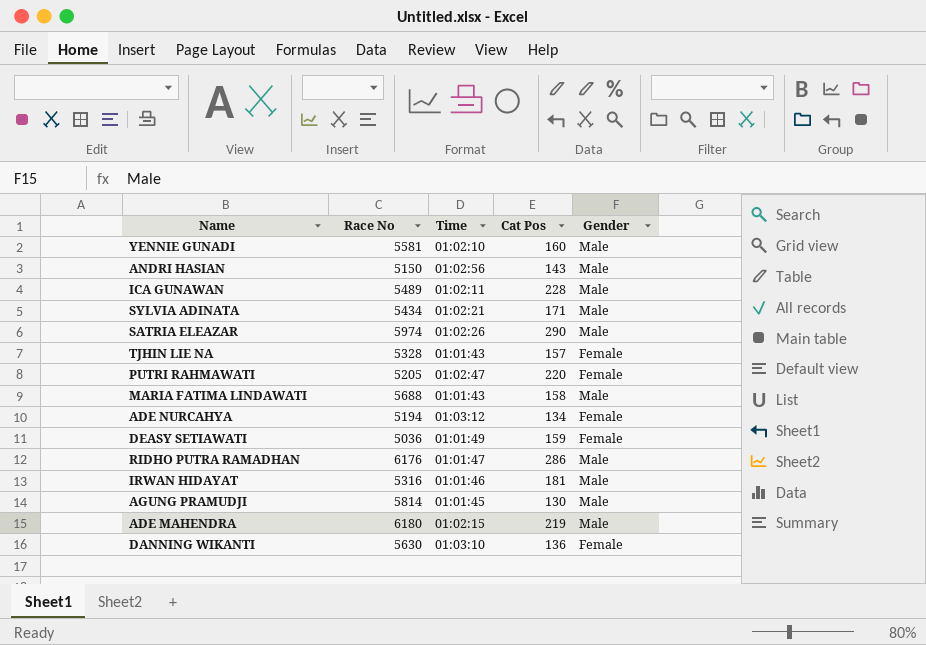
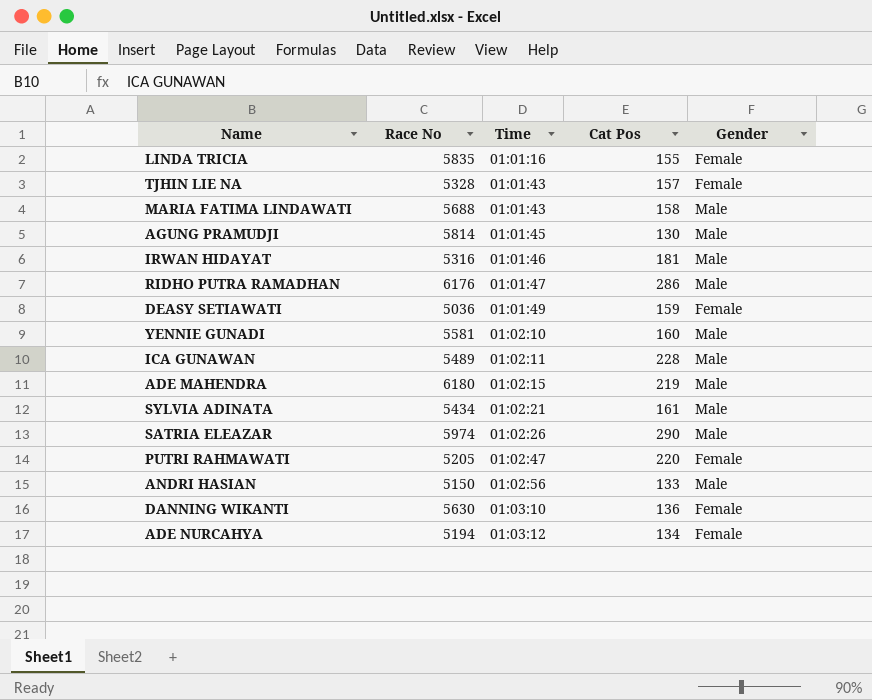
row order: none -> Time ascending
row LINDA TRICIA: none -> 5835 | 01:01:16 | 155 | Female
SYLVIA ADINATA | Cat Pos: 171 -> 161
ANDRI HASIAN | Cat Pos: 143 -> 133

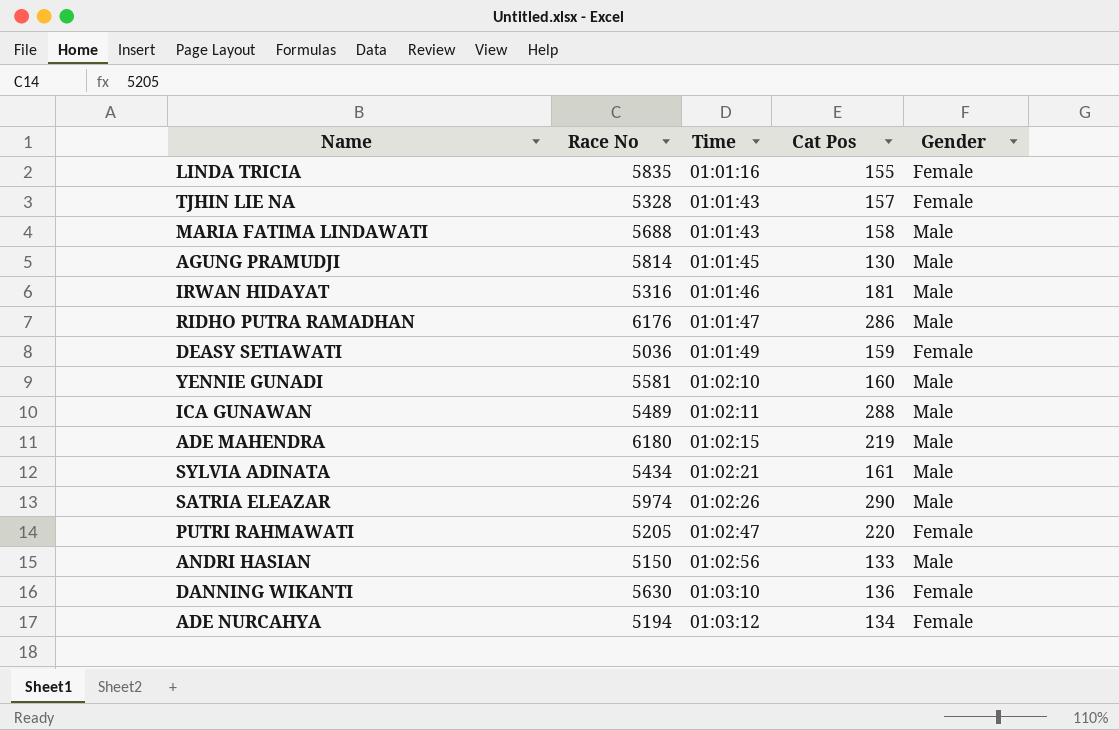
ICA GUNAWAN | Cat Pos: 228 -> 288

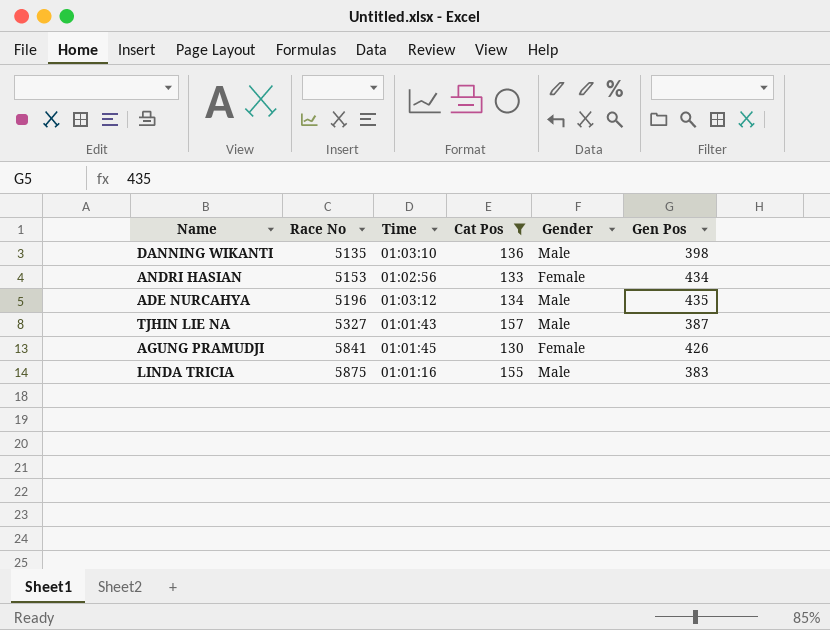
filter: none -> Cat Pos <= 157
row order: Time ascending -> Race No ascending
column Gen Pos | position: none -> 6
DANNING WIKANTI | Race No: 5630 -> 5135
DANNING WIKANTI | Gender: Female -> Male
ANDRI HASIAN | Race No: 5150 -> 5153
ANDRI HASIAN | Gender: Male -> Female
ADE NURCAHYA | Race No: 5194 -> 5196
ADE NURCAHYA | Gender: Female -> Male
TJHIN LIE NA | Race No: 5328 -> 5327
TJHIN LIE NA | Gender: Female -> Male
AGUNG PRAMUDJI | Race No: 5814 -> 5841
AGUNG PRAMUDJI | Gender: Male -> Female
LINDA TRICIA | Race No: 5835 -> 5875
LINDA TRICIA | Gender: Female -> Male

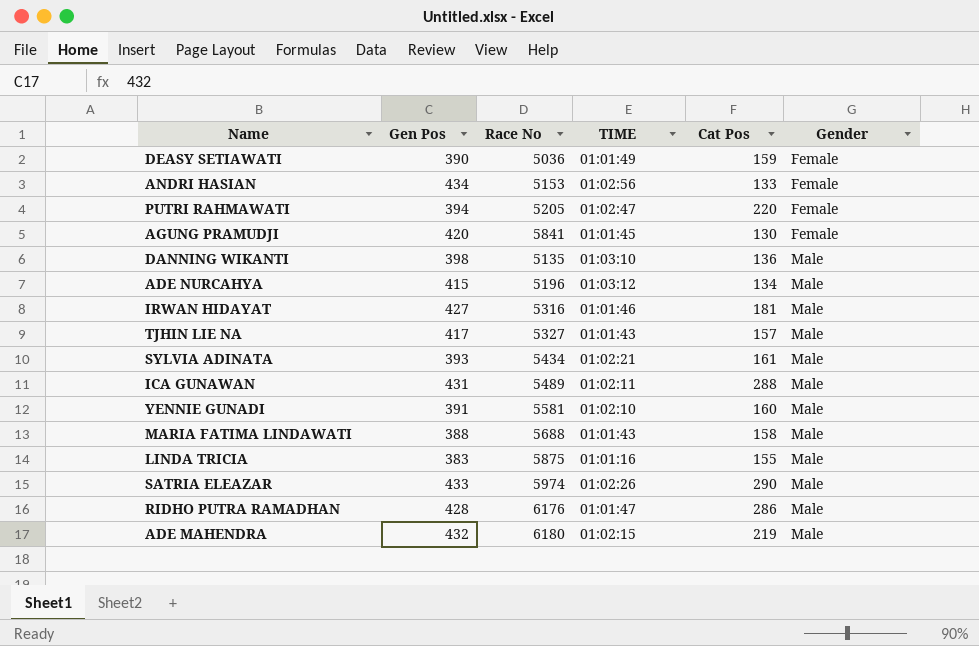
filter: Cat Pos <= 157 -> none
row order: Race No ascending -> Gender ascending
column Gen Pos | position: 6 -> 2
column name: Time -> TIME
AGUNG PRAMUDJI | Gen Pos: 426 -> 420
ADE NURCAHYA | Gen Pos: 435 -> 415
TJHIN LIE NA | Gen Pos: 387 -> 417

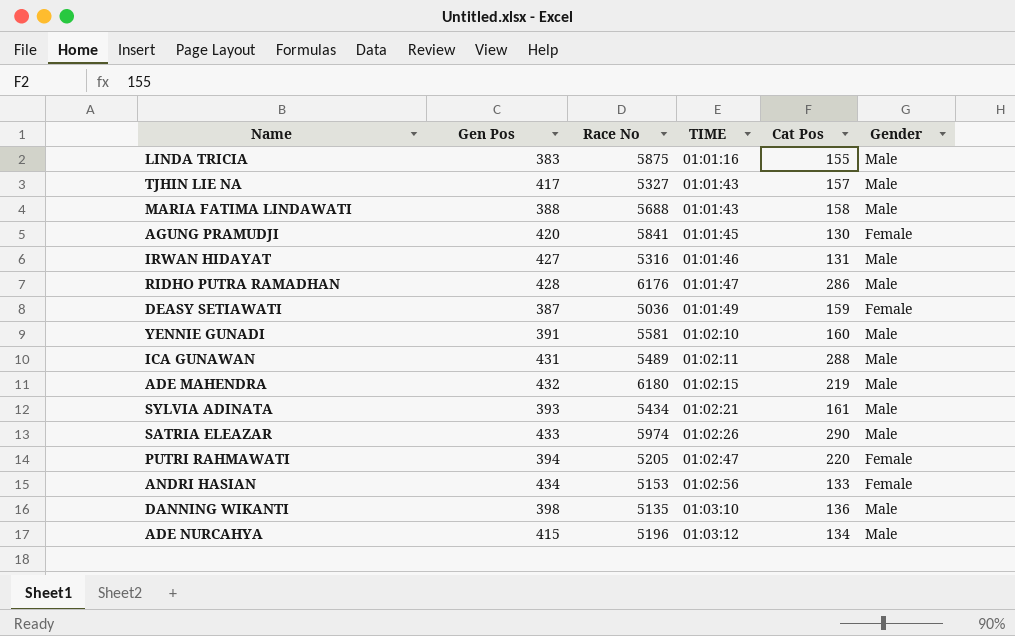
row order: Gender ascending -> TIME ascending
IRWAN HIDAYAT | Cat Pos: 181 -> 131
DEASY SETIAWATI | Gen Pos: 390 -> 387

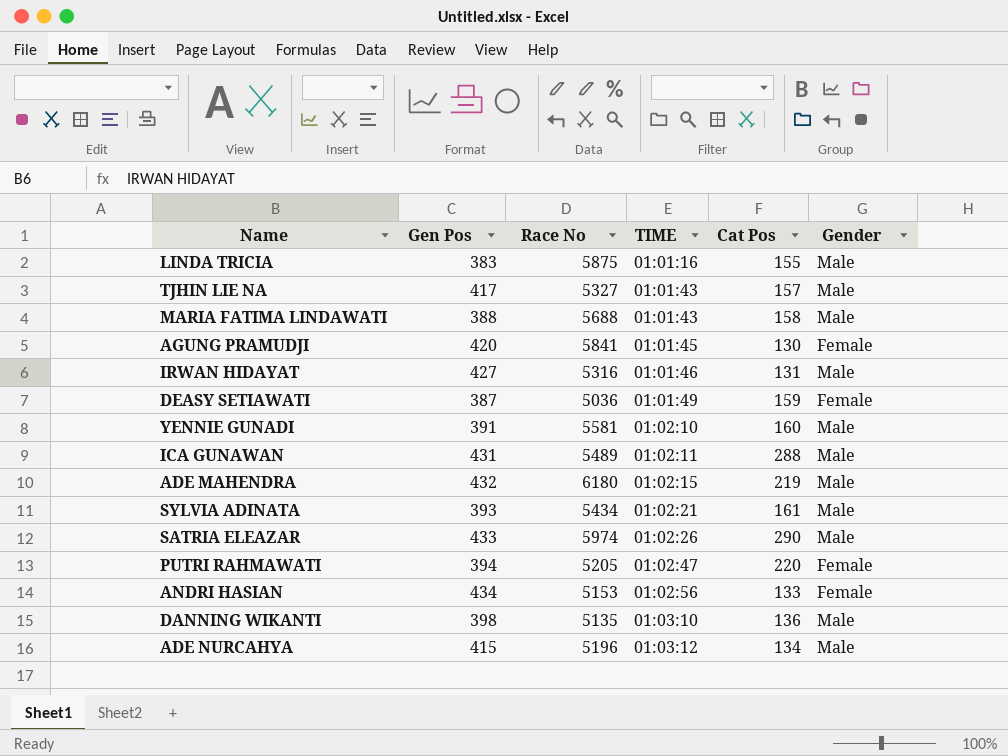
row RIDHO PUTRA RAMADHAN: 428 | 6176 | 01:01:47 | 286 | Male -> none

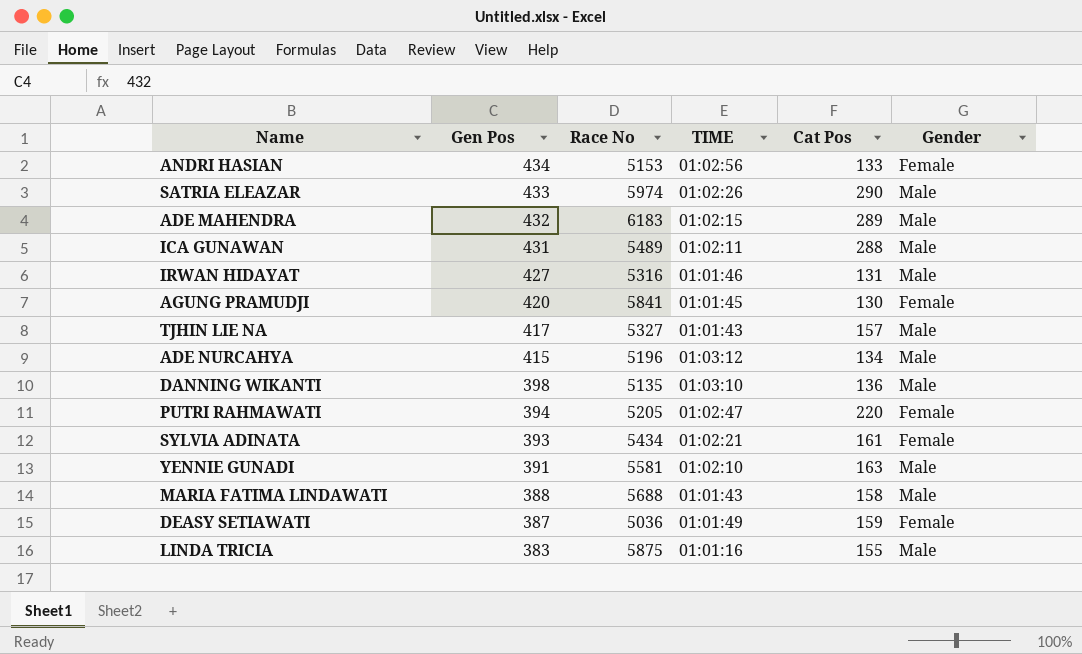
row order: TIME ascending -> Gen Pos descending
ADE MAHENDRA | Race No: 6180 -> 6183
ADE MAHENDRA | Cat Pos: 219 -> 289
SYLVIA ADINATA | Gender: Male -> Female
YENNIE GUNADI | Cat Pos: 160 -> 163

